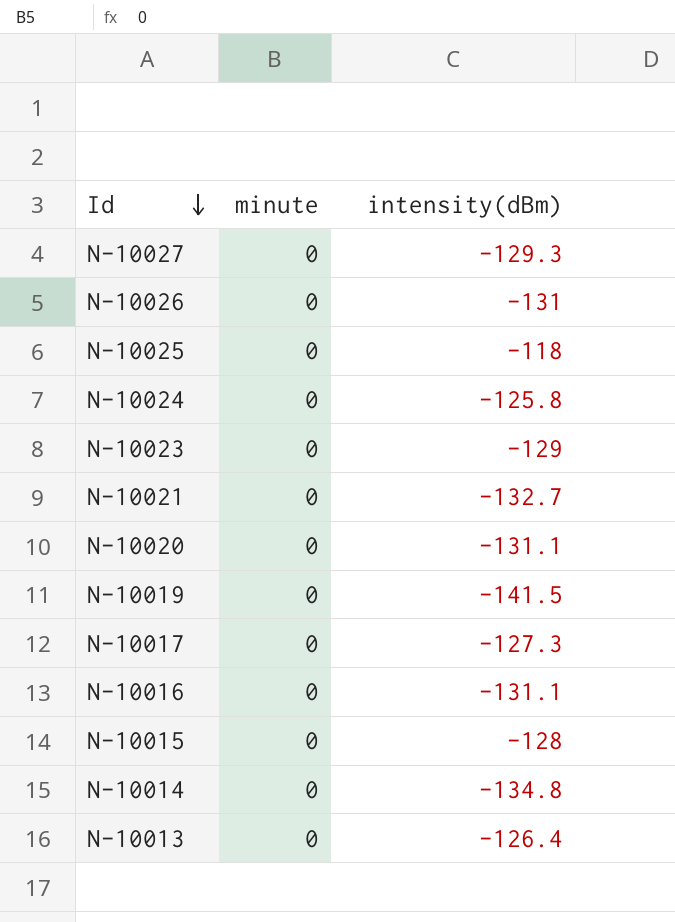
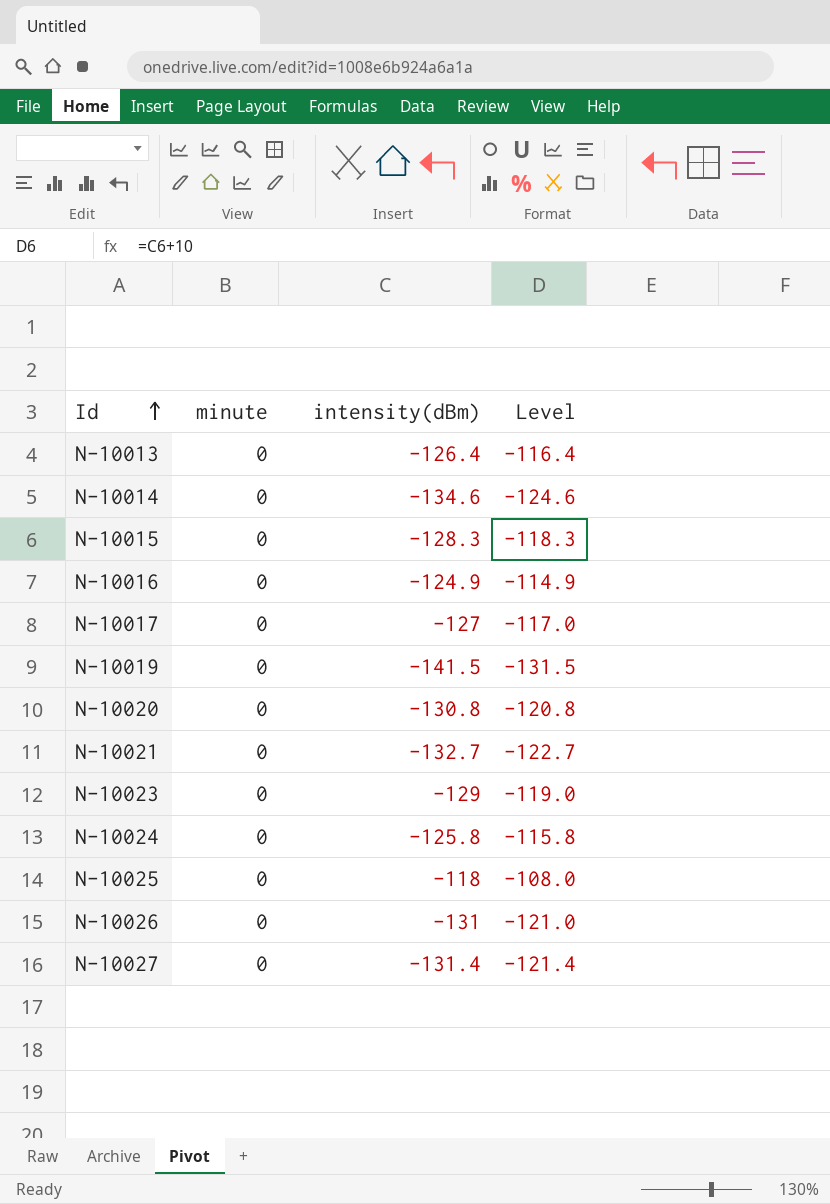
row order: Id descending -> Id ascending
column Level | formula: none -> [intensity(dBm)] + 10
N-10014 | intensity(dBm): -134.8 -> -134.6
N-10015 | intensity(dBm): -128 -> -128.3
N-10016 | intensity(dBm): -131.1 -> -124.9
N-10017 | intensity(dBm): -127.3 -> -127
N-10020 | intensity(dBm): -131.1 -> -130.8
N-10027 | intensity(dBm): -129.3 -> -131.4

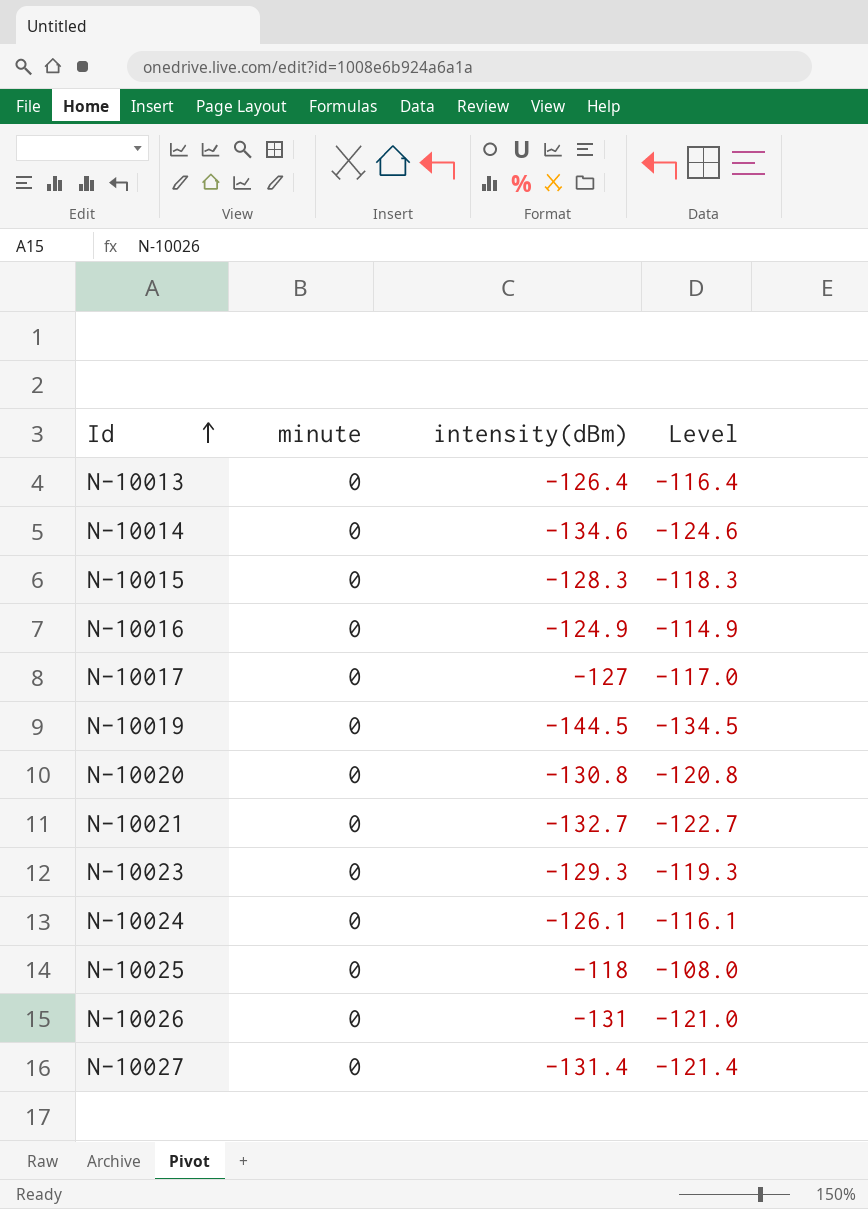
N-10019 | intensity(dBm): -141.5 -> -144.5
N-10019 | Level: -131.5 -> -134.5
N-10023 | intensity(dBm): -129 -> -129.3
N-10023 | Level: -119.0 -> -119.3
N-10024 | intensity(dBm): -125.8 -> -126.1
N-10024 | Level: -115.8 -> -116.1

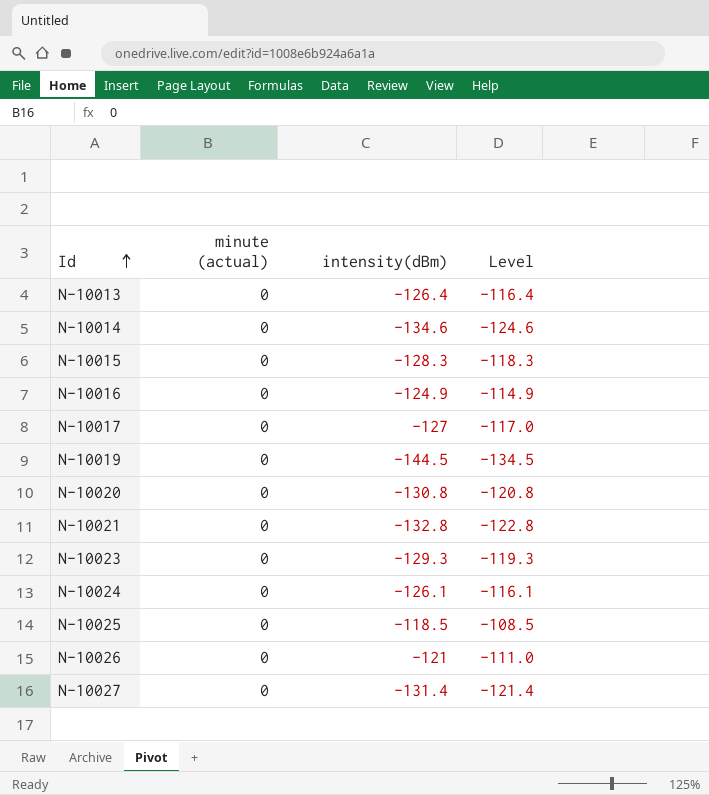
column name: minute -> minute (actual)
N-10021 | intensity(dBm): -132.7 -> -132.8
N-10021 | Level: -122.7 -> -122.8
N-10025 | intensity(dBm): -118 -> -118.5
N-10025 | Level: -108.0 -> -108.5
N-10026 | intensity(dBm): -131 -> -121
N-10026 | Level: -121.0 -> -111.0

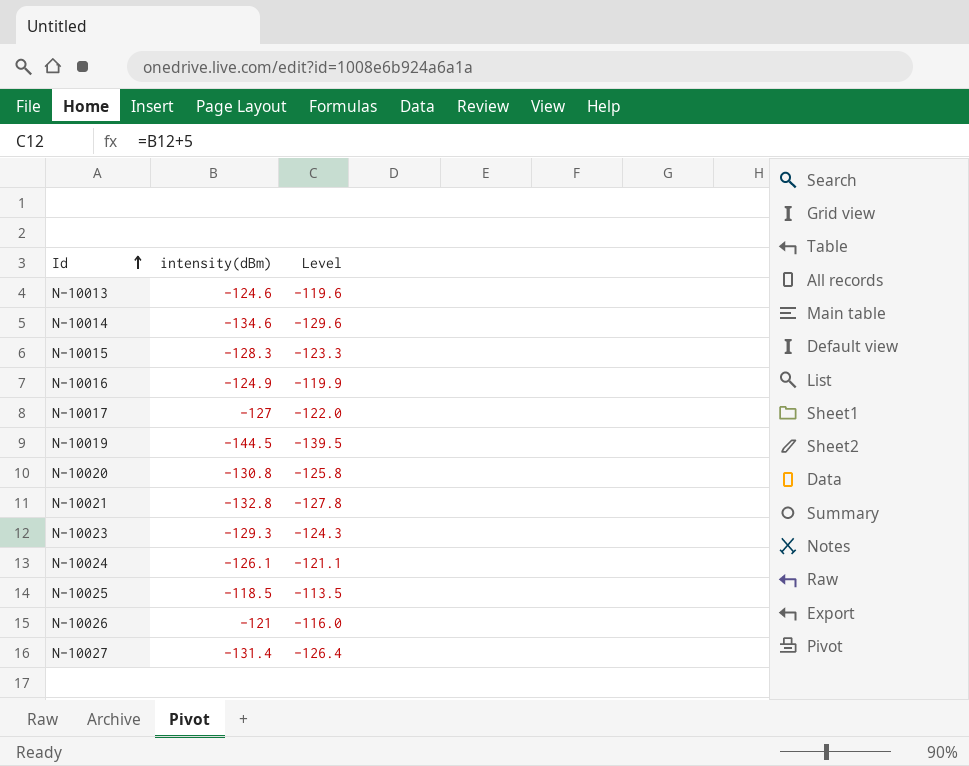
column minute (actual) | position: 2 -> none
column Level | formula: [intensity(dBm)] + 10 -> [intensity(dBm)] + 5
N-10013 | intensity(dBm): -126.4 -> -124.6

